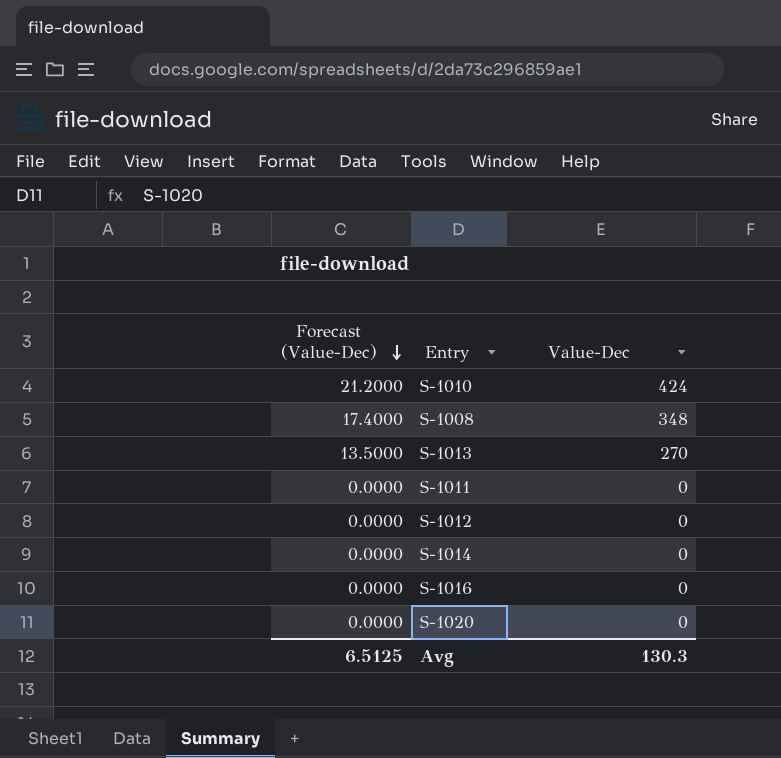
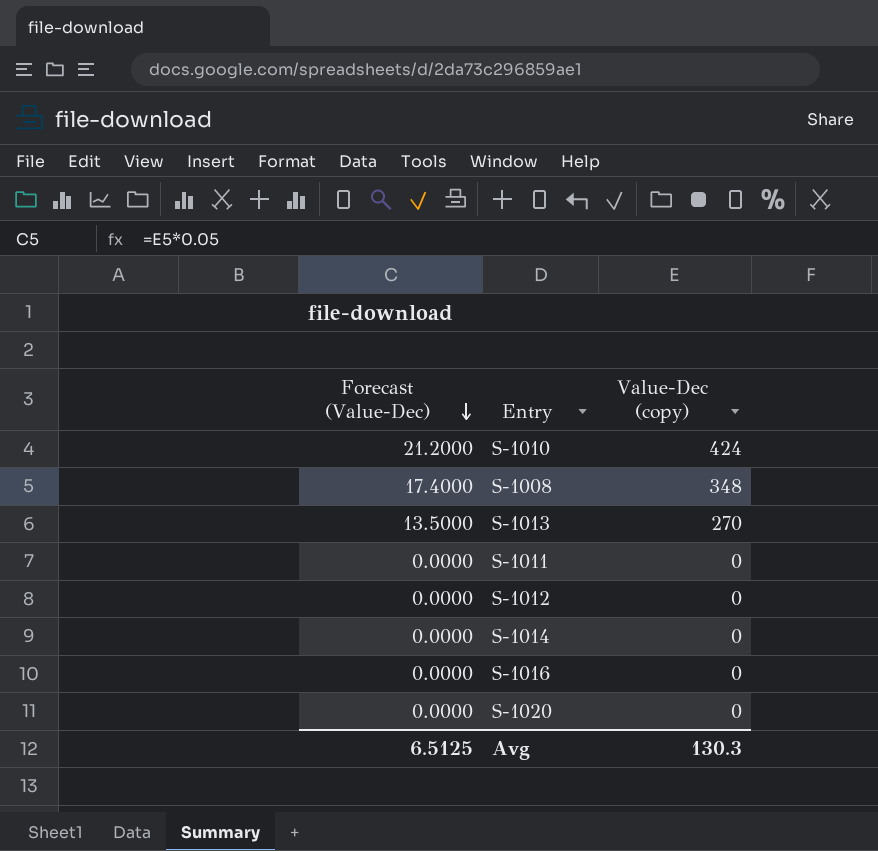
column name: Value-Dec -> Value-Dec (copy)

